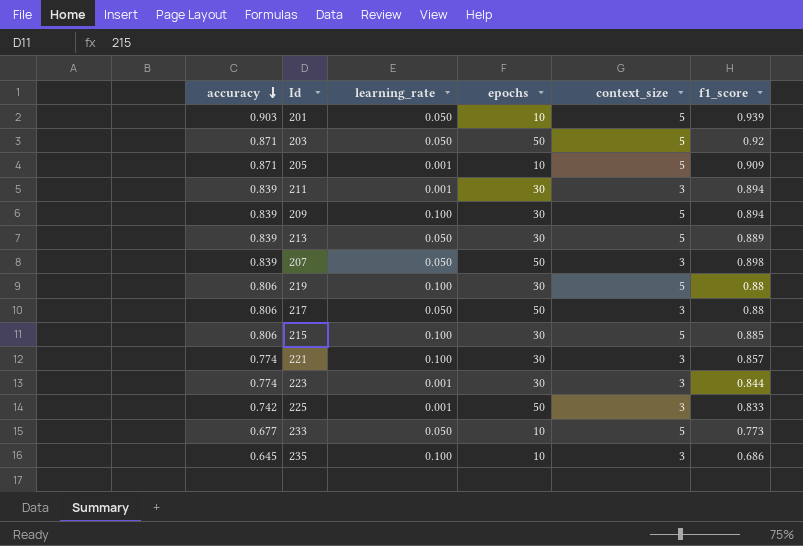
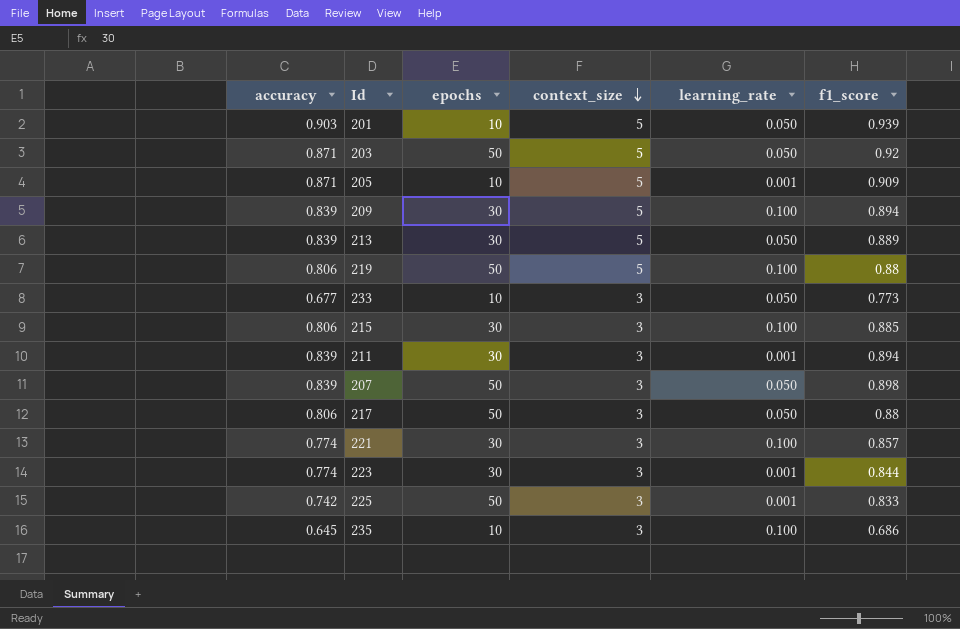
row order: accuracy descending -> context_size descending
column learning_rate | position: 3 -> 5
219 | epochs: 30 -> 50
233 | context_size: 5 -> 3
215 | context_size: 5 -> 3

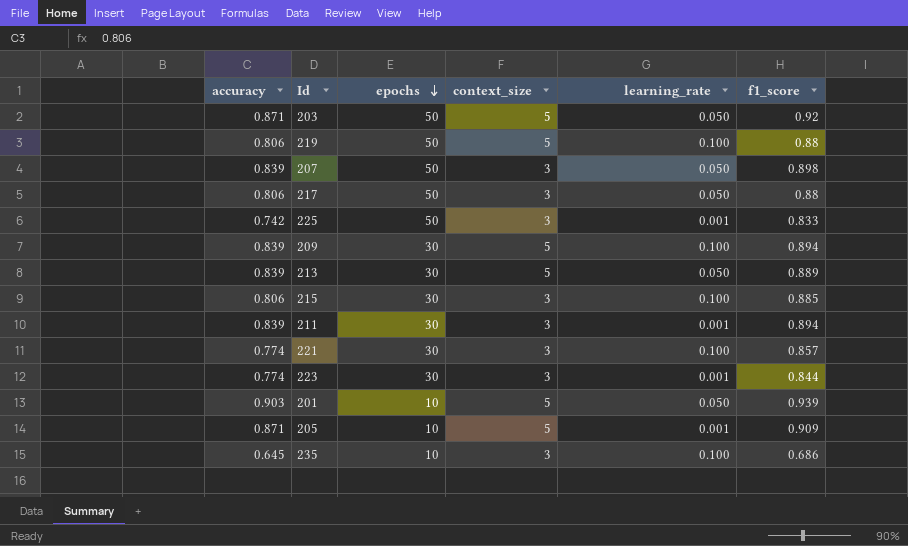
row order: context_size descending -> epochs descending
row 233: 0.677 | 10 | 3 | 0.050 | 0.773 -> none

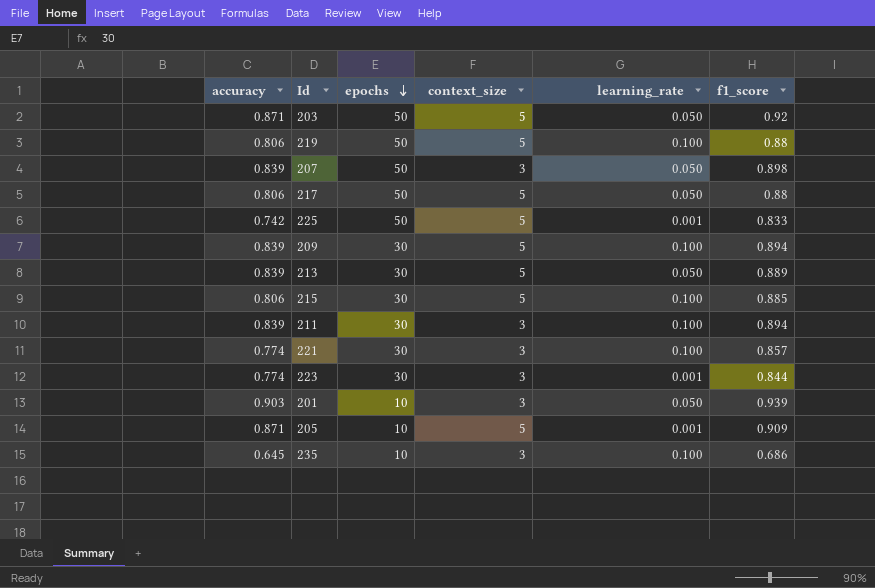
217 | context_size: 3 -> 5
225 | context_size: 3 -> 5
215 | context_size: 3 -> 5
211 | learning_rate: 0.001 -> 0.100
201 | context_size: 5 -> 3

